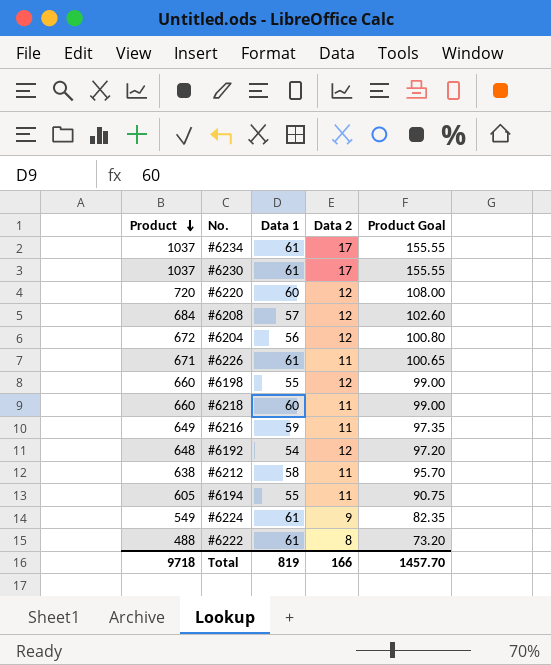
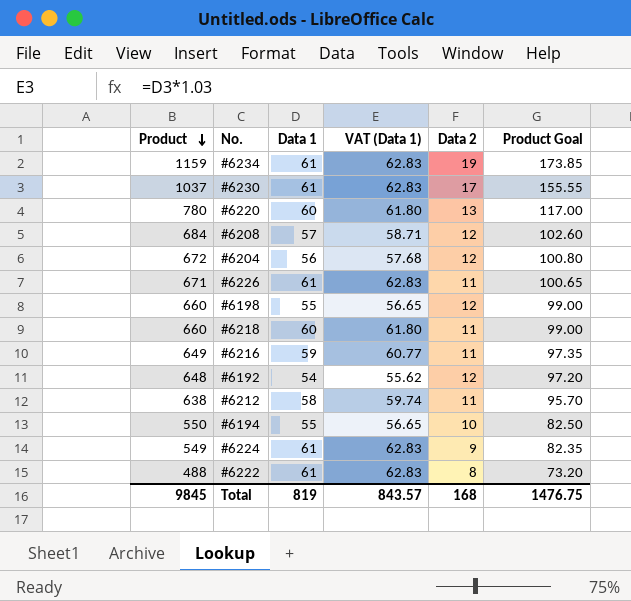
column VAT (Data 1) | formula: none -> [Data 1] * 1.03
#6234 | Product: 1037 -> 1159
#6234 | Data 2: 17 -> 19
#6234 | Product Goal: 155.55 -> 173.85
#6220 | Product: 720 -> 780
#6220 | Data 2: 12 -> 13
#6220 | Product Goal: 108.00 -> 117.00
#6194 | Product: 605 -> 550
#6194 | Data 2: 11 -> 10
#6194 | Product Goal: 90.75 -> 82.50
Total | Product: 9718 -> 9845
Total | Data 2: 166 -> 168
Total | Product Goal: 1457.70 -> 1476.75

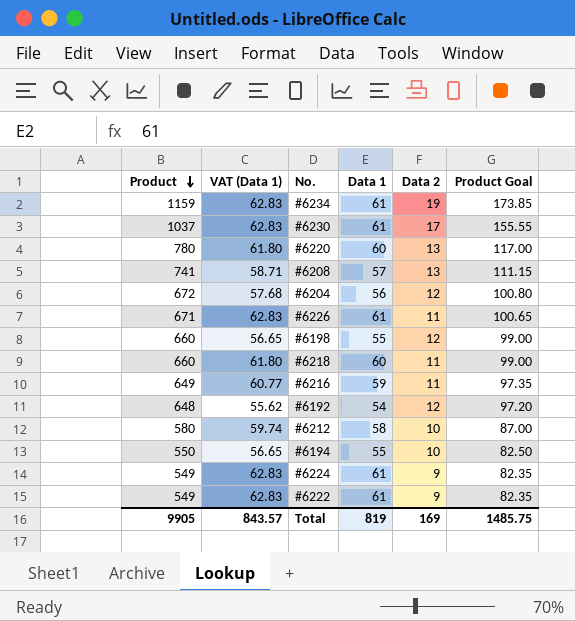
column VAT (Data 1) | position: 4 -> 2
#6208 | Product: 684 -> 741
#6208 | Data 2: 12 -> 13
#6208 | Product Goal: 102.60 -> 111.15
#6212 | Product: 638 -> 580
#6212 | Data 2: 11 -> 10
#6212 | Product Goal: 95.70 -> 87.00
#6222 | Product: 488 -> 549
#6222 | Data 2: 8 -> 9
#6222 | Product Goal: 73.20 -> 82.35
Total | Product: 9845 -> 9905
Total | Data 2: 168 -> 169
Total | Product Goal: 1476.75 -> 1485.75

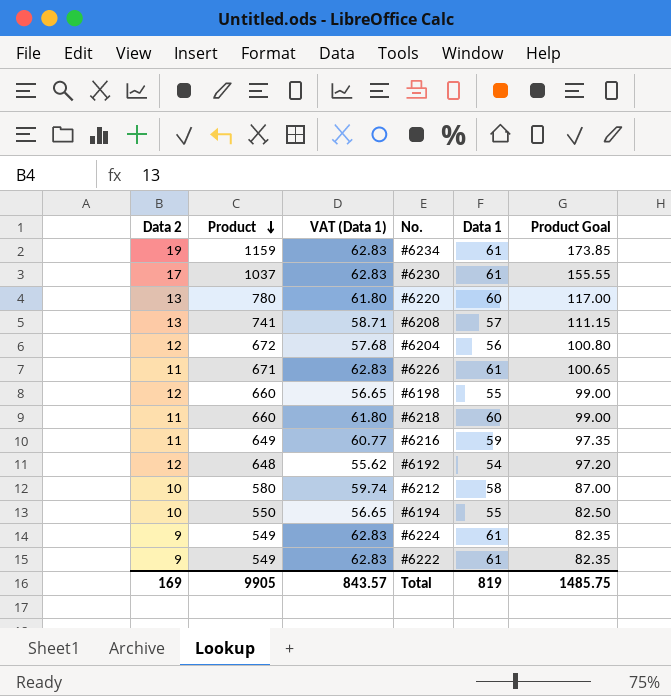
column Data 2 | position: 5 -> 1

